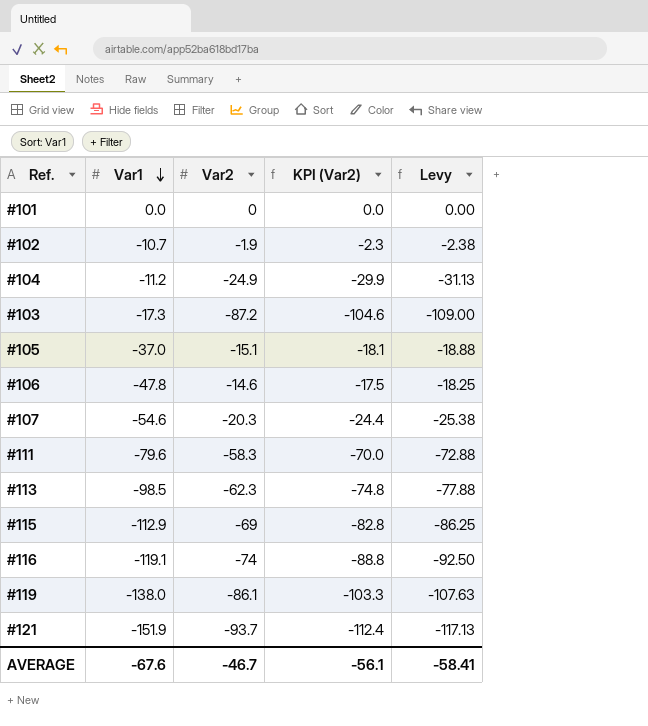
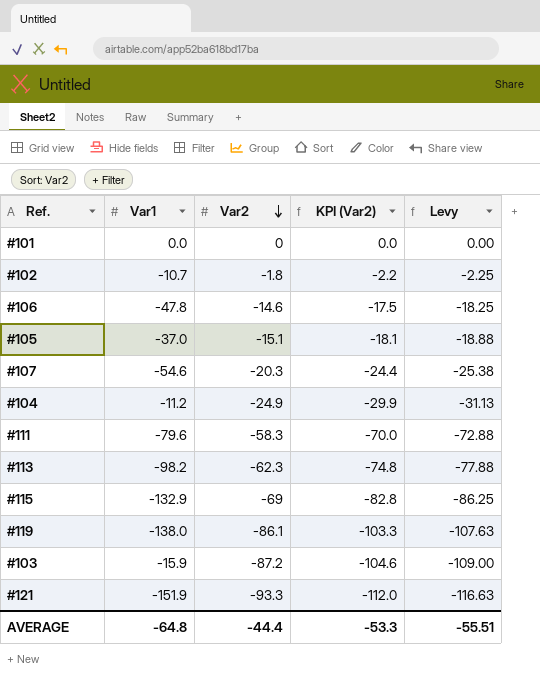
row order: Var1 descending -> Var2 descending
row #116: -119.1 | -74 | -88.8 | -92.50 -> none
#102 | Var2: -1.9 -> -1.8
#102 | KPI (Var2): -2.3 -> -2.2
#102 | Levy: -2.38 -> -2.25
#113 | Var1: -98.5 -> -98.2
#115 | Var1: -112.9 -> -132.9
#103 | Var1: -17.3 -> -15.9
#121 | Var2: -93.7 -> -93.3
#121 | KPI (Var2): -112.4 -> -112.0
#121 | Levy: -117.13 -> -116.63
AVERAGE | Var1: -67.6 -> -64.8
AVERAGE | Var2: -46.7 -> -44.4
AVERAGE | KPI (Var2): -56.1 -> -53.3
AVERAGE | Levy: -58.41 -> -55.51

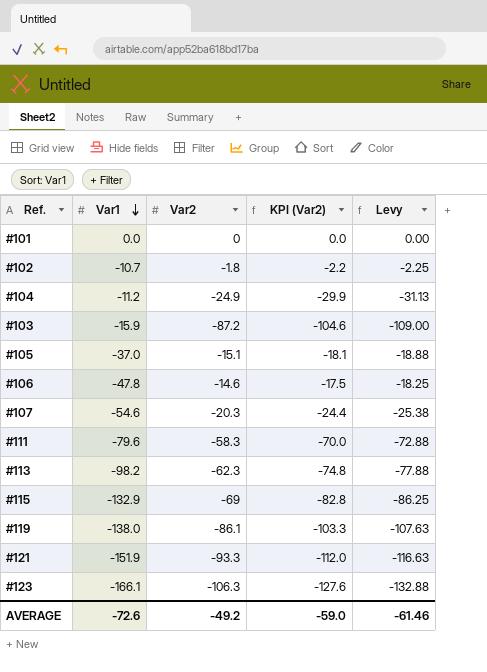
row order: Var2 descending -> Var1 descending
row #123: none -> -166.1 | -106.3 | -127.6 | -132.88
AVERAGE | Var1: -64.8 -> -72.6
AVERAGE | Var2: -44.4 -> -49.2
AVERAGE | KPI (Var2): -53.3 -> -59.0
AVERAGE | Levy: -55.51 -> -61.46

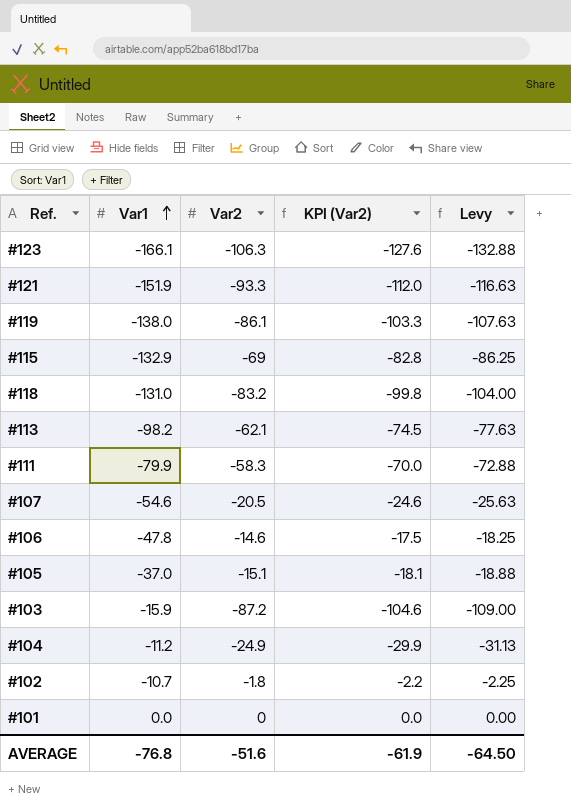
row order: Var1 descending -> Var1 ascending
row #118: none -> -131.0 | -83.2 | -99.8 | -104.00
#113 | Var2: -62.3 -> -62.1
#113 | KPI (Var2): -74.8 -> -74.5
#113 | Levy: -77.88 -> -77.63
#111 | Var1: -79.6 -> -79.9
#107 | Var2: -20.3 -> -20.5
#107 | KPI (Var2): -24.4 -> -24.6
#107 | Levy: -25.38 -> -25.63
AVERAGE | Var1: -72.6 -> -76.8
AVERAGE | Var2: -49.2 -> -51.6
AVERAGE | KPI (Var2): -59.0 -> -61.9
AVERAGE | Levy: -61.46 -> -64.50

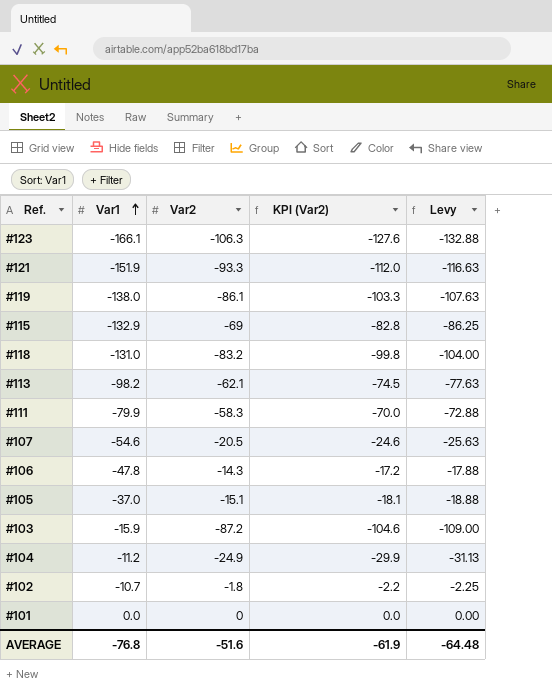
#106 | Var2: -14.6 -> -14.3
#106 | KPI (Var2): -17.5 -> -17.2
#106 | Levy: -18.25 -> -17.88
AVERAGE | Levy: -64.50 -> -64.48

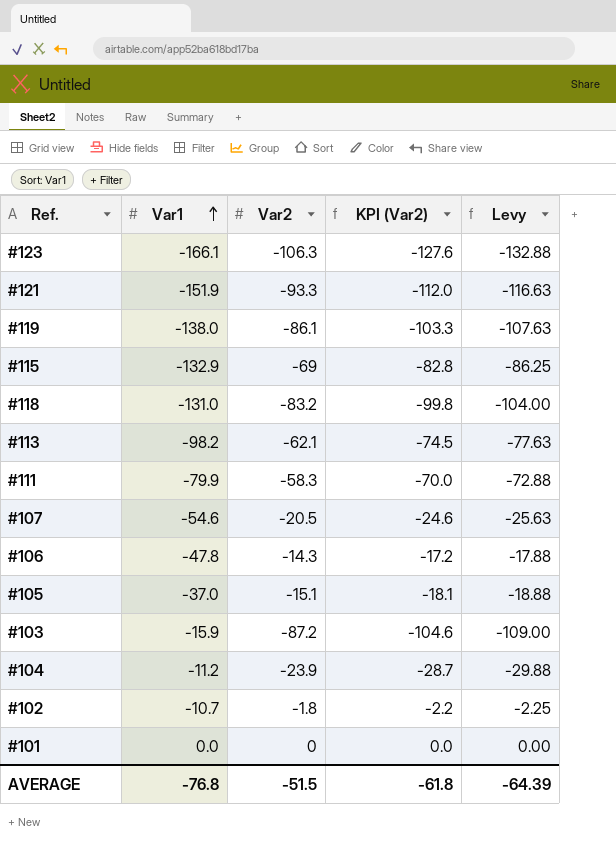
#104 | Var2: -24.9 -> -23.9
#104 | KPI (Var2): -29.9 -> -28.7
#104 | Levy: -31.13 -> -29.88
AVERAGE | Var2: -51.6 -> -51.5
AVERAGE | KPI (Var2): -61.9 -> -61.8
AVERAGE | Levy: -64.48 -> -64.39

